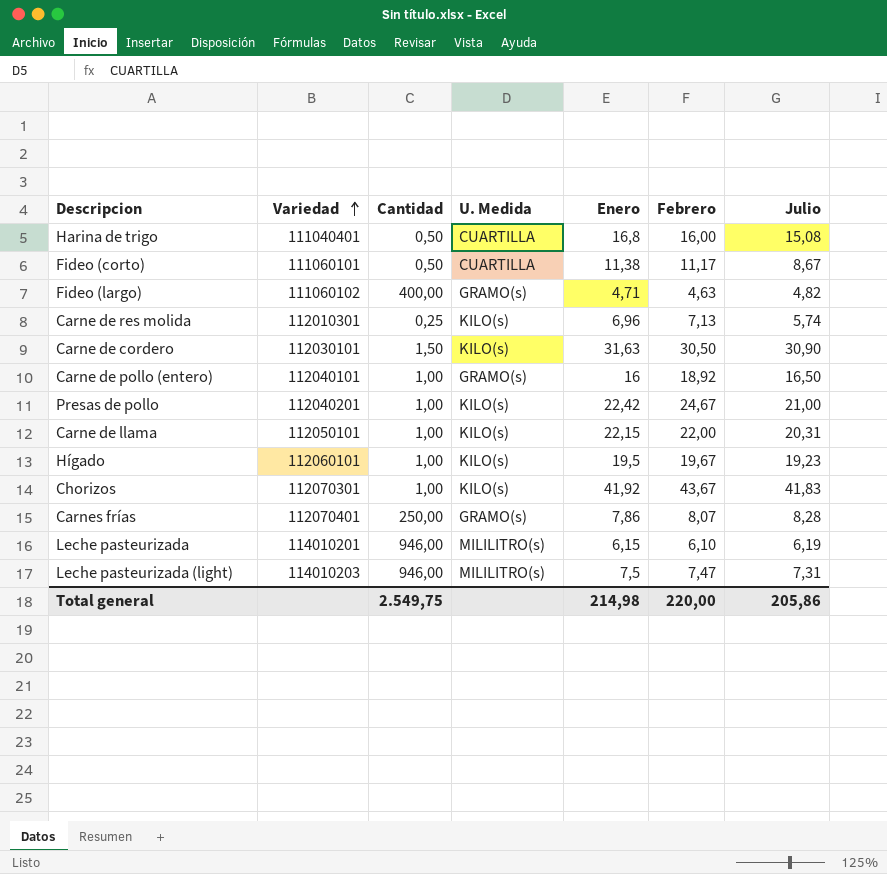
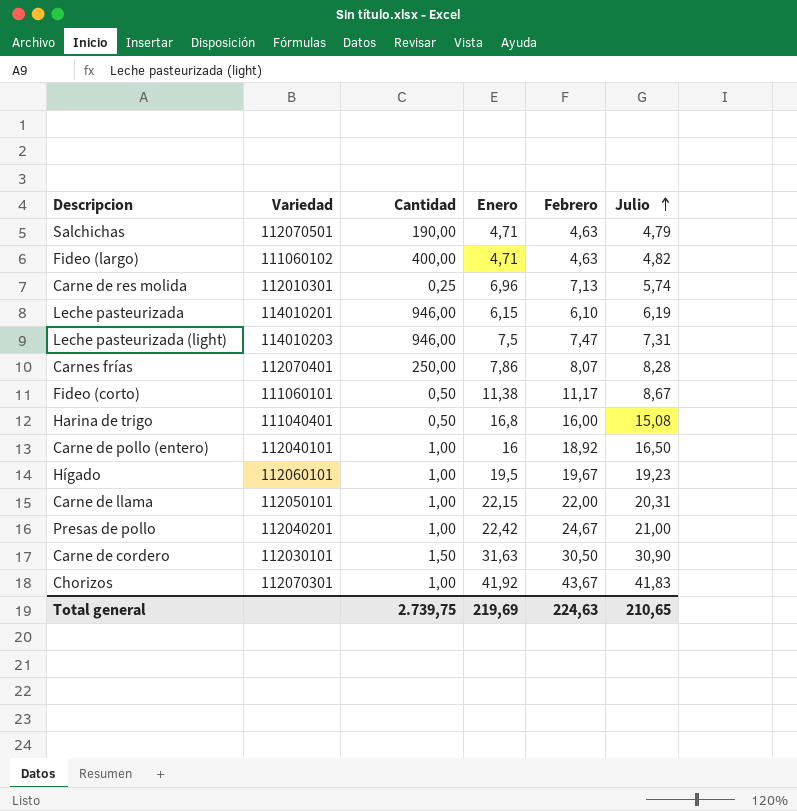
row order: Variedad ascending -> Julio ascending
column U. Medida | position: 4 -> none
row Salchichas: none -> 112070501 | 190,00 | 4,71 | 4,63 | 4,79
Total general | Cantidad: 2.549,75 -> 2.739,75
Total general | Enero: 214,98 -> 219,69
Total general | Febrero: 220,00 -> 224,63
Total general | Julio: 205,86 -> 210,65

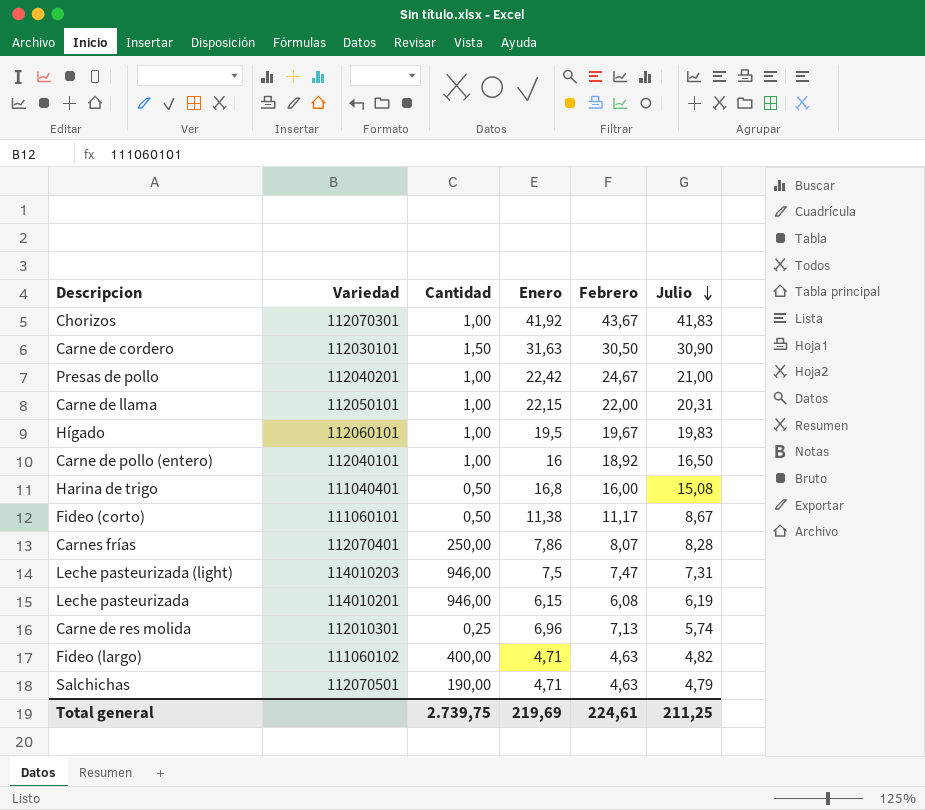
row order: Julio ascending -> Julio descending
Hígado | Julio: 19,23 -> 19,83
Leche pasteurizada | Febrero: 6,10 -> 6,08
Total general | Febrero: 224,63 -> 224,61
Total general | Julio: 210,65 -> 211,25

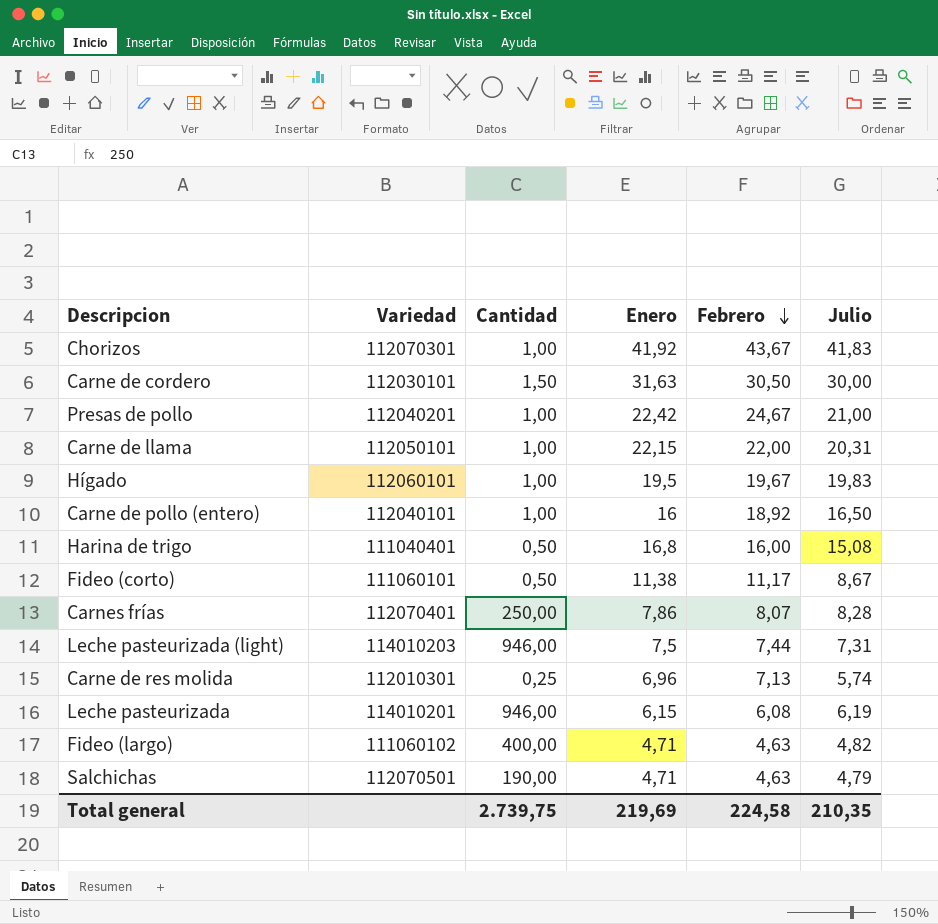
row order: Julio descending -> Febrero descending
Carne de cordero | Julio: 30,90 -> 30,00
Leche pasteurizada (light) | Febrero: 7,47 -> 7,44
Total general | Febrero: 224,61 -> 224,58
Total general | Julio: 211,25 -> 210,35

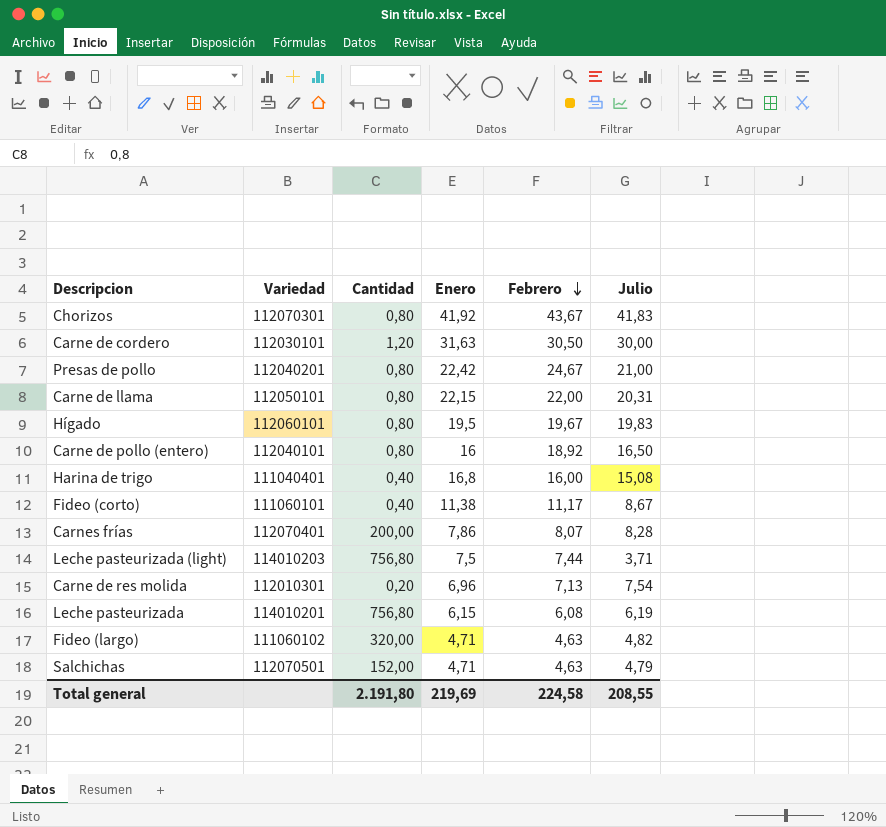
Chorizos | Cantidad: 1,00 -> 0,80
Carne de cordero | Cantidad: 1,50 -> 1,20
Presas de pollo | Cantidad: 1,00 -> 0,80
Carne de llama | Cantidad: 1,00 -> 0,80
Hígado | Cantidad: 1,00 -> 0,80
Carne de pollo (entero) | Cantidad: 1,00 -> 0,80
Harina de trigo | Cantidad: 0,50 -> 0,40
Fideo (corto) | Cantidad: 0,50 -> 0,40
Carnes frías | Cantidad: 250,00 -> 200,00
Leche pasteurizada (light) | Cantidad: 946,00 -> 756,80
Leche pasteurizada (light) | Julio: 7,31 -> 3,71
Carne de res molida | Cantidad: 0,25 -> 0,20
Carne de res molida | Julio: 5,74 -> 7,54
Leche pasteurizada | Cantidad: 946,00 -> 756,80
Fideo (largo) | Cantidad: 400,00 -> 320,00
Salchichas | Cantidad: 190,00 -> 152,00
Total general | Cantidad: 2.739,75 -> 2.191,80
Total general | Julio: 210,35 -> 208,55

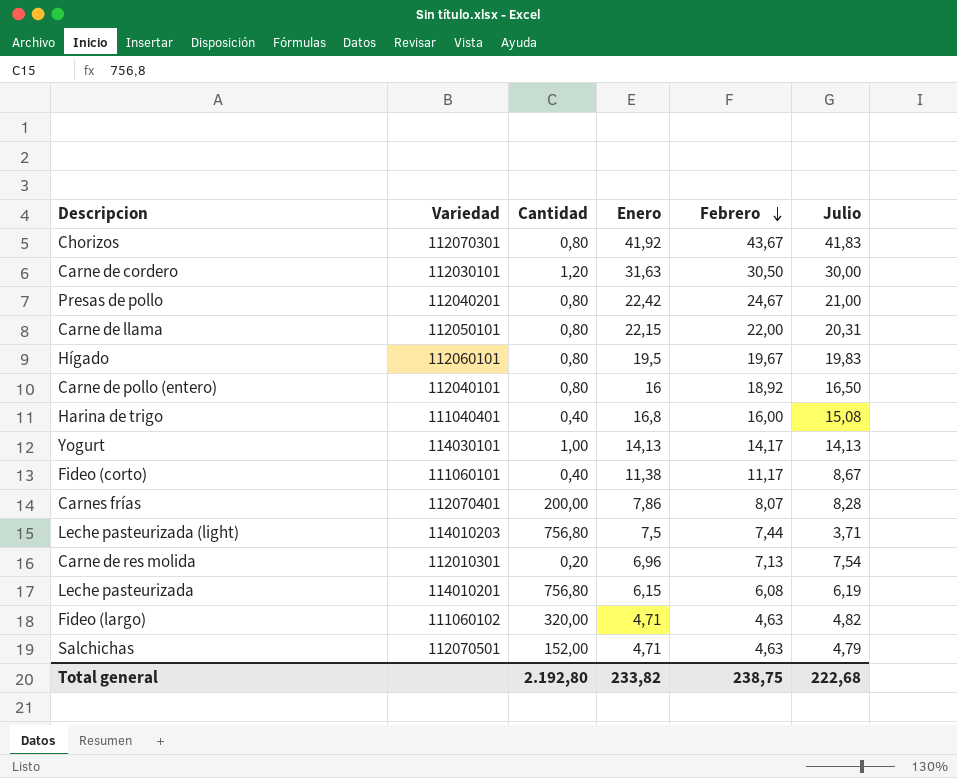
row Yogurt: none -> 114030101 | 1,00 | 14,13 | 14,17 | 14,13
Total general | Cantidad: 2.191,80 -> 2.192,80
Total general | Enero: 219,69 -> 233,82
Total general | Febrero: 224,58 -> 238,75
Total general | Julio: 208,55 -> 222,68

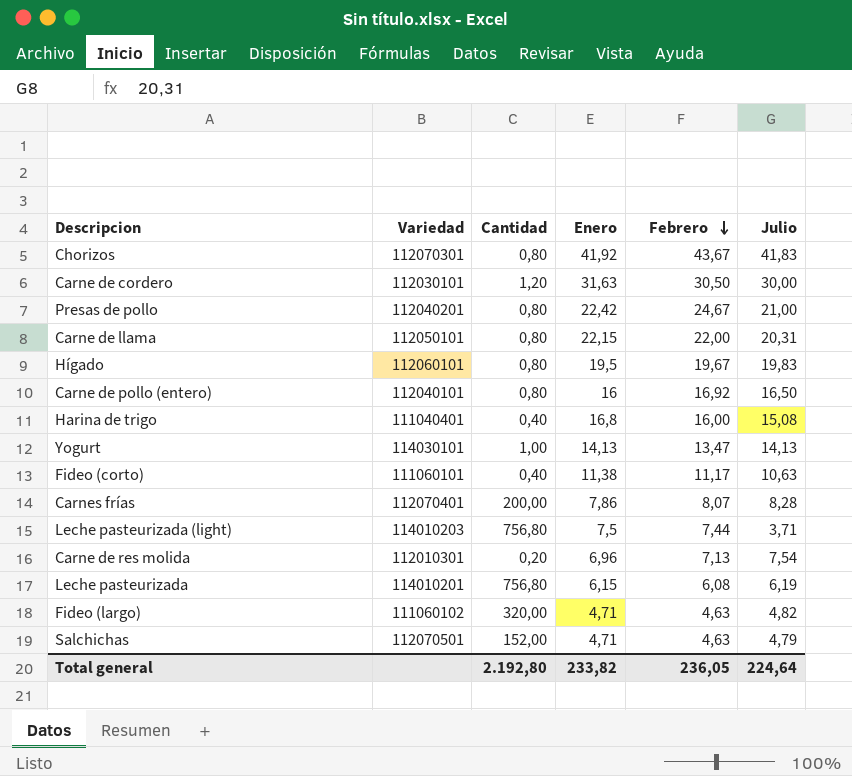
Carne de pollo (entero) | Febrero: 18,92 -> 16,92
Yogurt | Febrero: 14,17 -> 13,47
Fideo (corto) | Julio: 8,67 -> 10,63
Total general | Febrero: 238,75 -> 236,05
Total general | Julio: 222,68 -> 224,64

